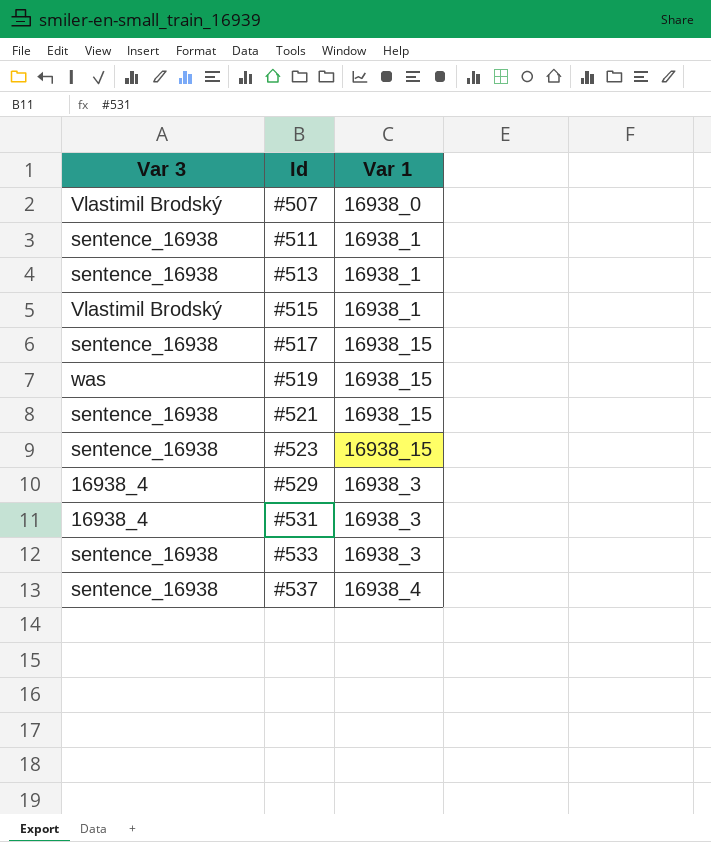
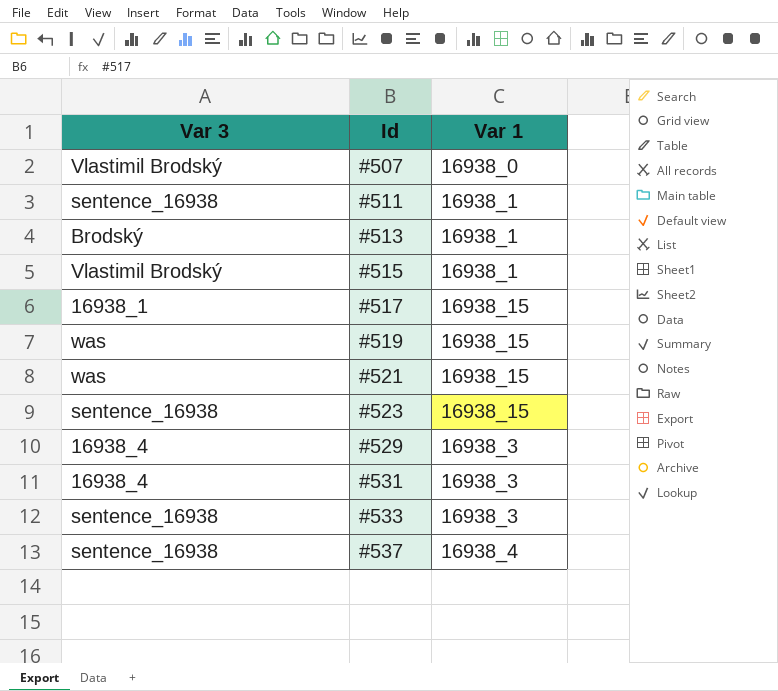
#513 | Var 3: sentence_16938 -> Brodský
#517 | Var 3: sentence_16938 -> 16938_1
#521 | Var 3: sentence_16938 -> was

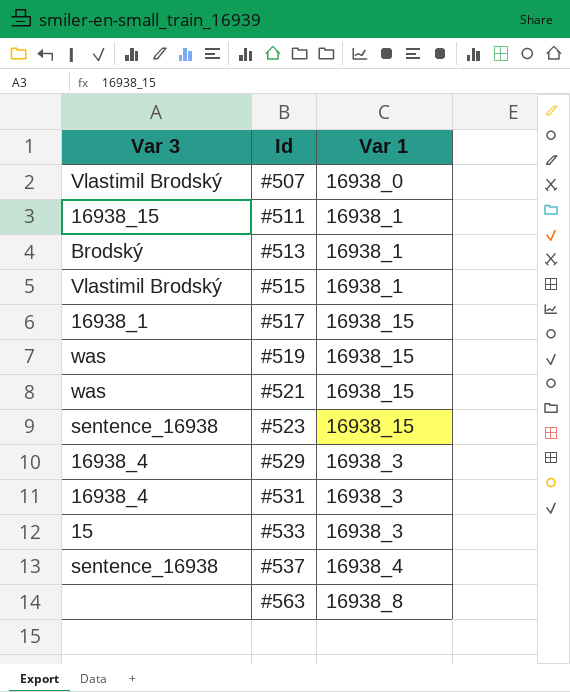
#511 | Var 3: sentence_16938 -> 16938_15
#533 | Var 3: sentence_16938 -> 15
row #563: none -> none | 16938_8

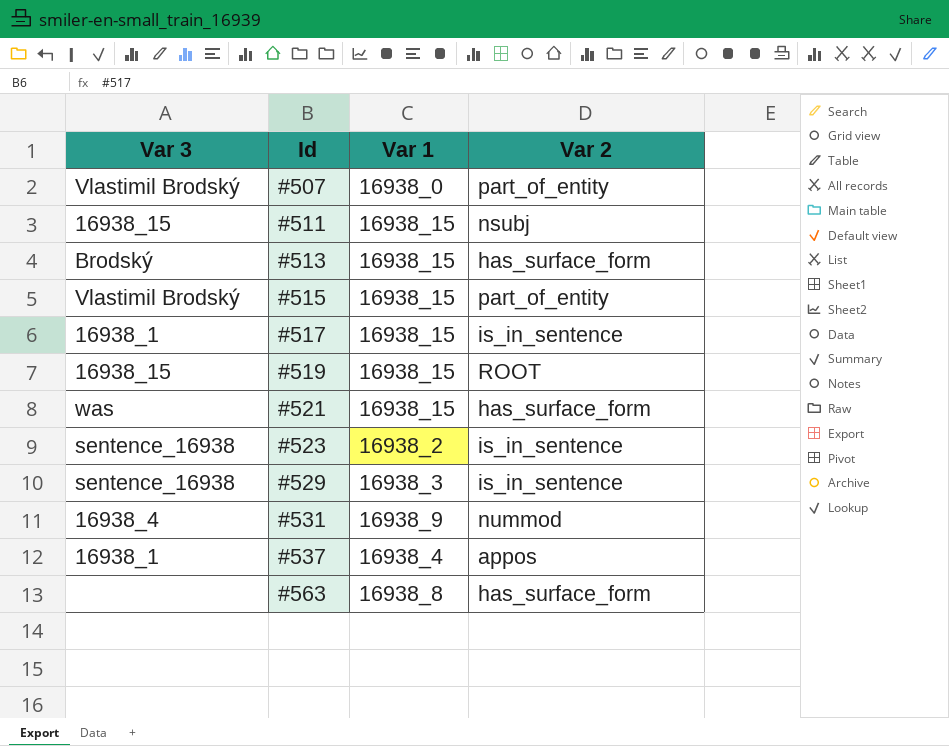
column Var 2 | position: none -> 4
row #533: 15 | 16938_3 -> none
#511 | Var 1: 16938_1 -> 16938_15
#513 | Var 1: 16938_1 -> 16938_15
#515 | Var 1: 16938_1 -> 16938_15
#519 | Var 3: was -> 16938_15
#523 | Var 1: 16938_15 -> 16938_2
#529 | Var 3: 16938_4 -> sentence_16938
#531 | Var 1: 16938_3 -> 16938_9
#537 | Var 3: sentence_16938 -> 16938_1

